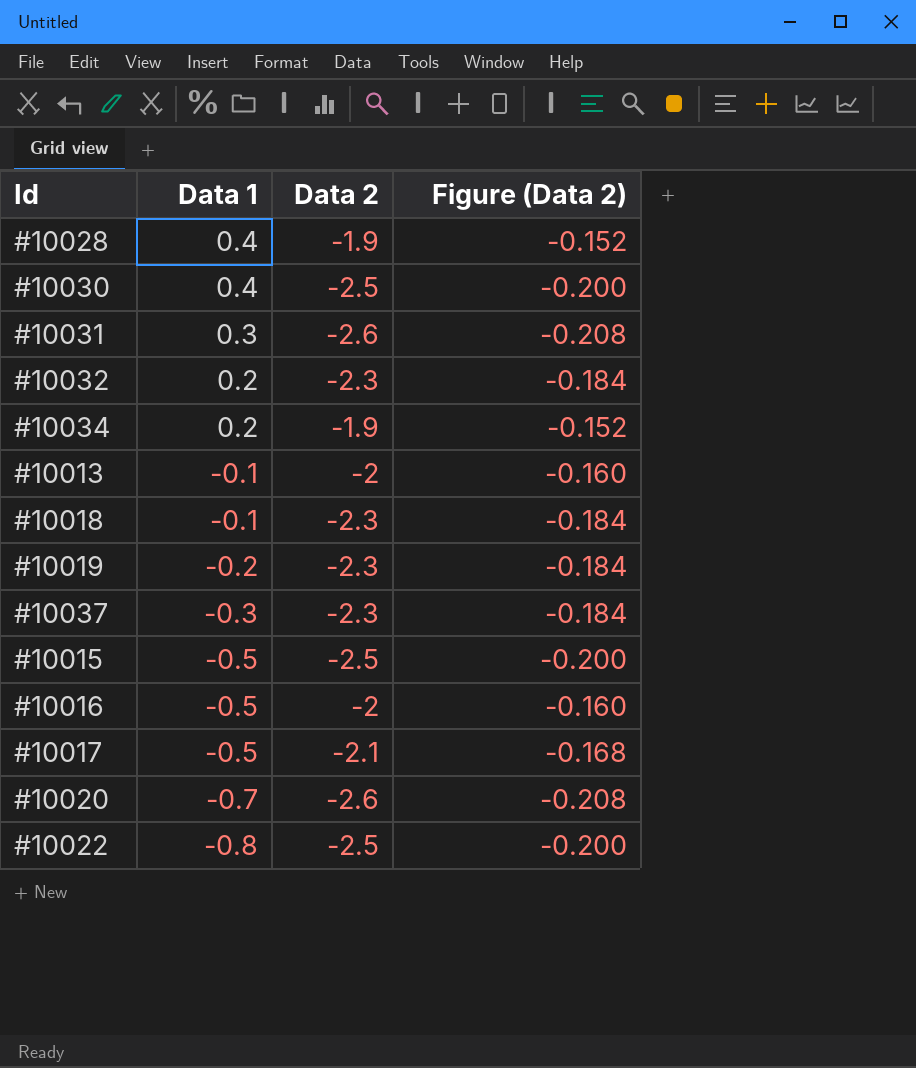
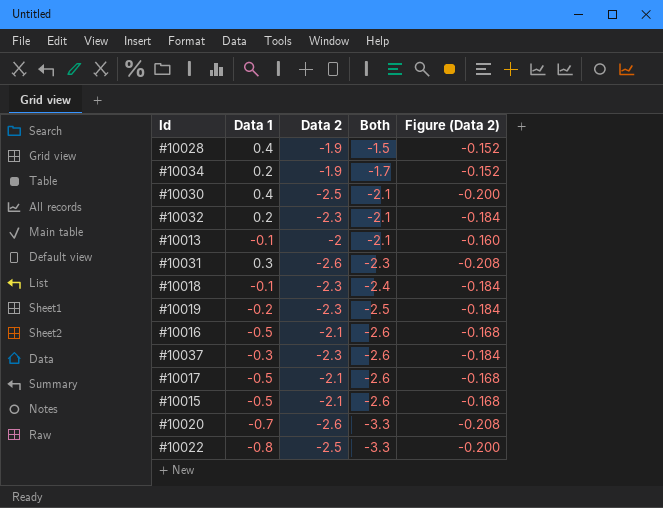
row order: Data 1 descending -> Both descending
column Both | formula: none -> [Data 1] + [Data 2]
#10016 | Data 2: -2 -> -2.1
#10016 | Figure (Data 2): -0.160 -> -0.168
#10015 | Data 2: -2.5 -> -2.1
#10015 | Figure (Data 2): -0.200 -> -0.168

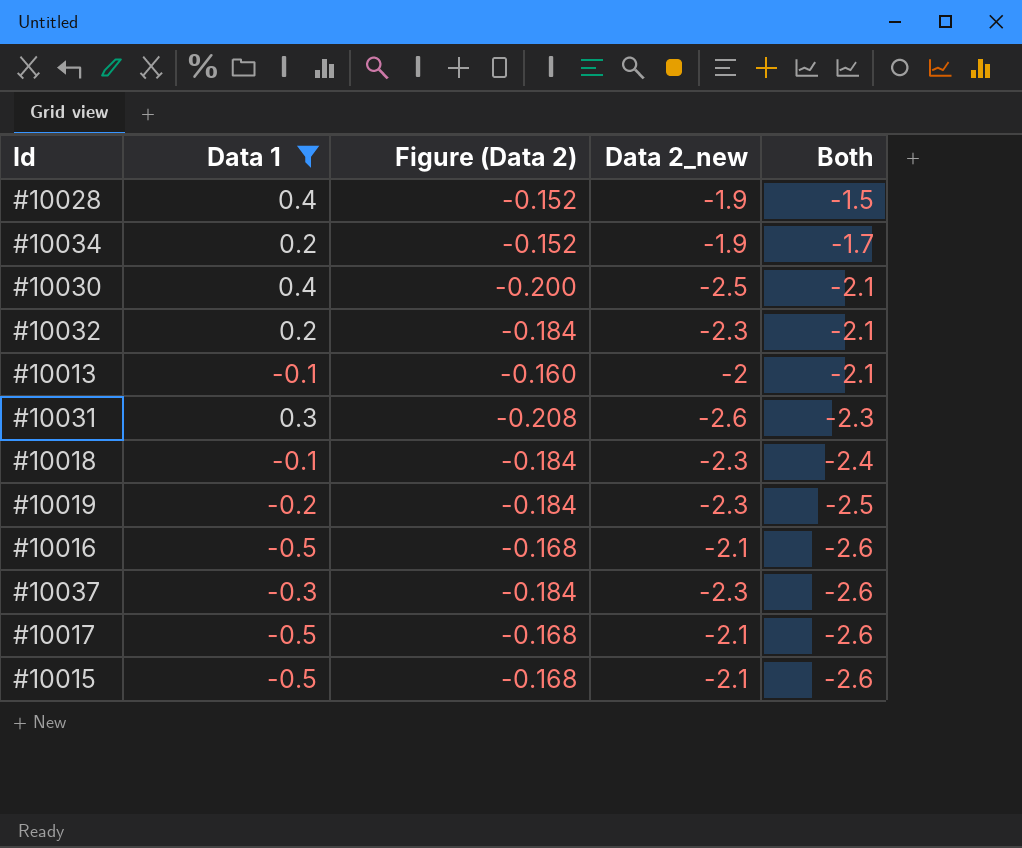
filter: none -> Data 1 >= -0.5
column Figure (Data 2) | position: 5 -> 3
column name: Data 2 -> Data 2_new

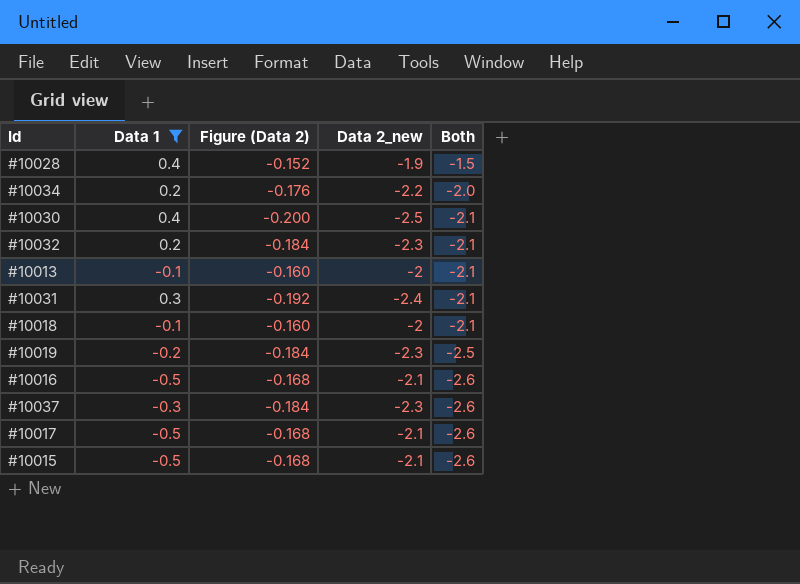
#10034 | Figure (Data 2): -0.152 -> -0.176
#10034 | Data 2_new: -1.9 -> -2.2
#10034 | Both: -1.7 -> -2.0
#10031 | Figure (Data 2): -0.208 -> -0.192
#10031 | Data 2_new: -2.6 -> -2.4
#10031 | Both: -2.3 -> -2.1
#10018 | Figure (Data 2): -0.184 -> -0.160
#10018 | Data 2_new: -2.3 -> -2
#10018 | Both: -2.4 -> -2.1

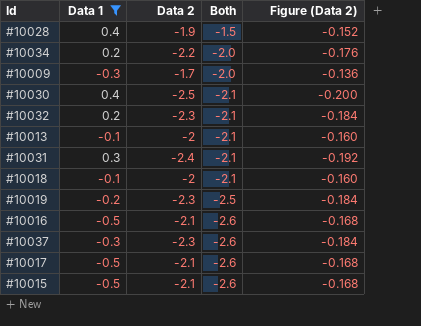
column name: Data 2_new -> Data 2
column Figure (Data 2) | position: 3 -> 5
row #10009: none -> -0.3 | -1.7 | -2.0 | -0.136

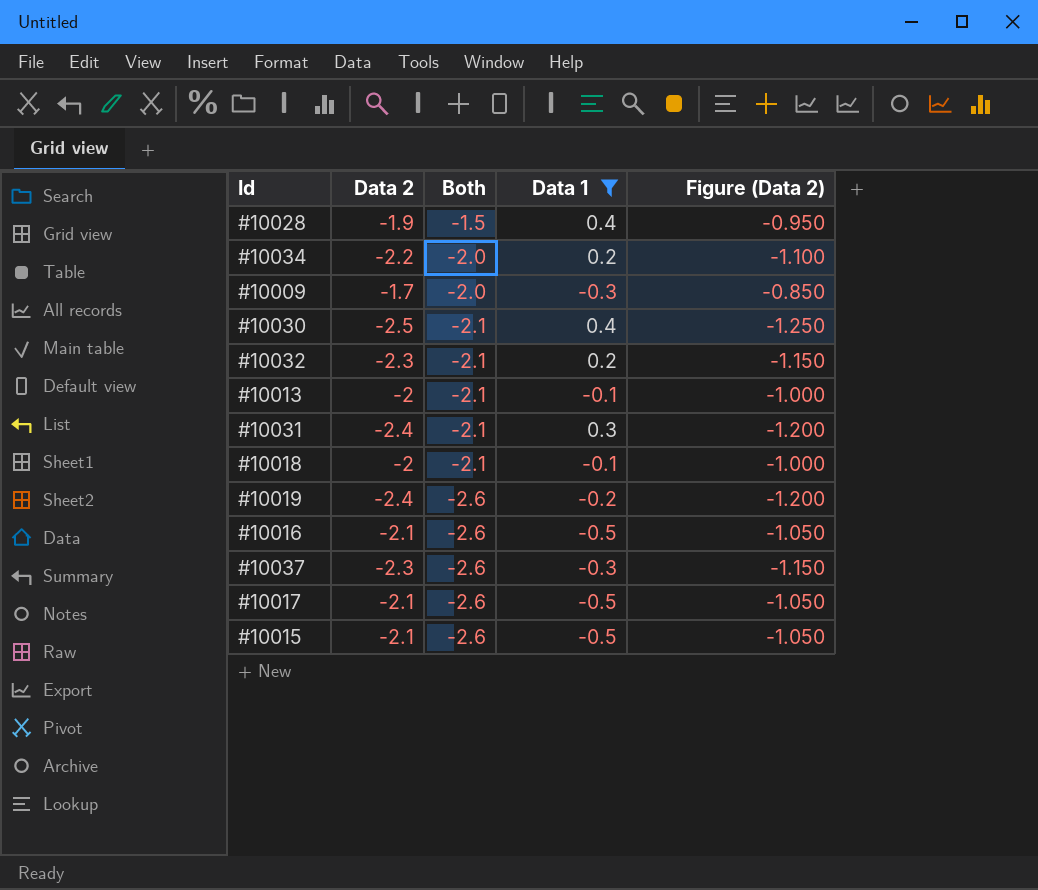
column Data 1 | position: 2 -> 4
column Figure (Data 2) | formula: [Data 2] * 0.08 -> [Data 2] * 0.5
#10019 | Data 2: -2.3 -> -2.4
#10019 | Both: -2.5 -> -2.6

